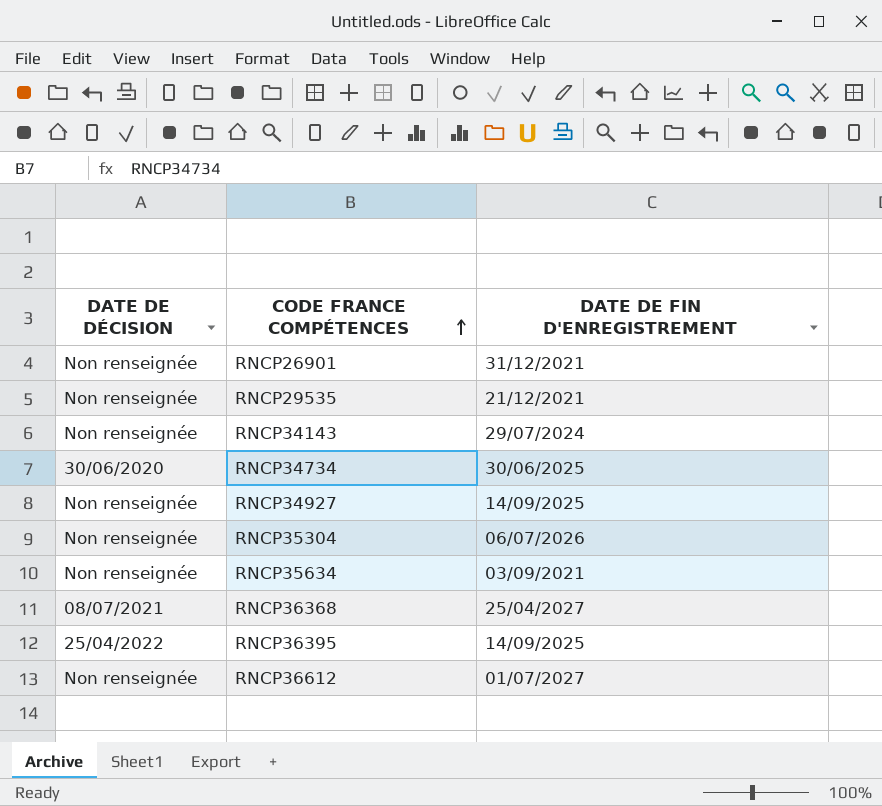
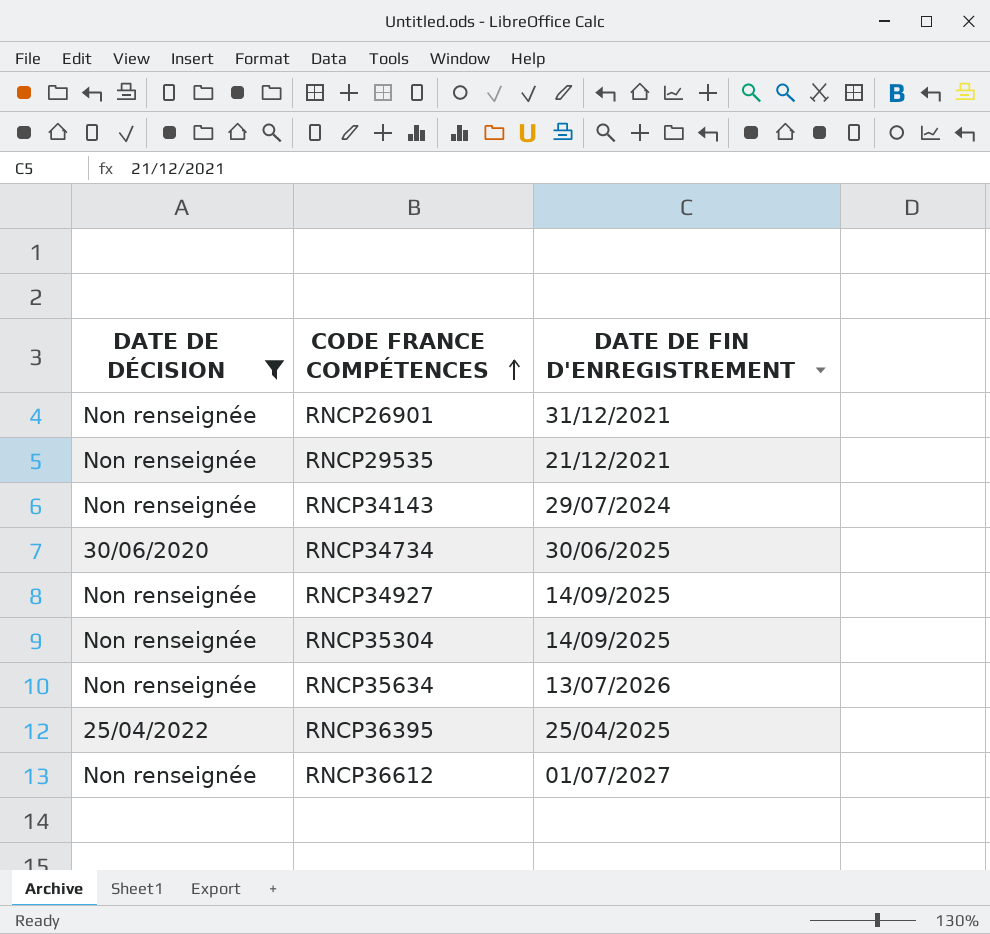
filter: none -> DATE DE DÉCISION != 08/07/2021
RNCP35304 | DATE DE FIN D'ENREGISTREMENT: 06/07/2026 -> 14/09/2025
RNCP35634 | DATE DE FIN D'ENREGISTREMENT: 03/09/2021 -> 13/07/2026
RNCP36395 | DATE DE FIN D'ENREGISTREMENT: 14/09/2025 -> 25/04/2025

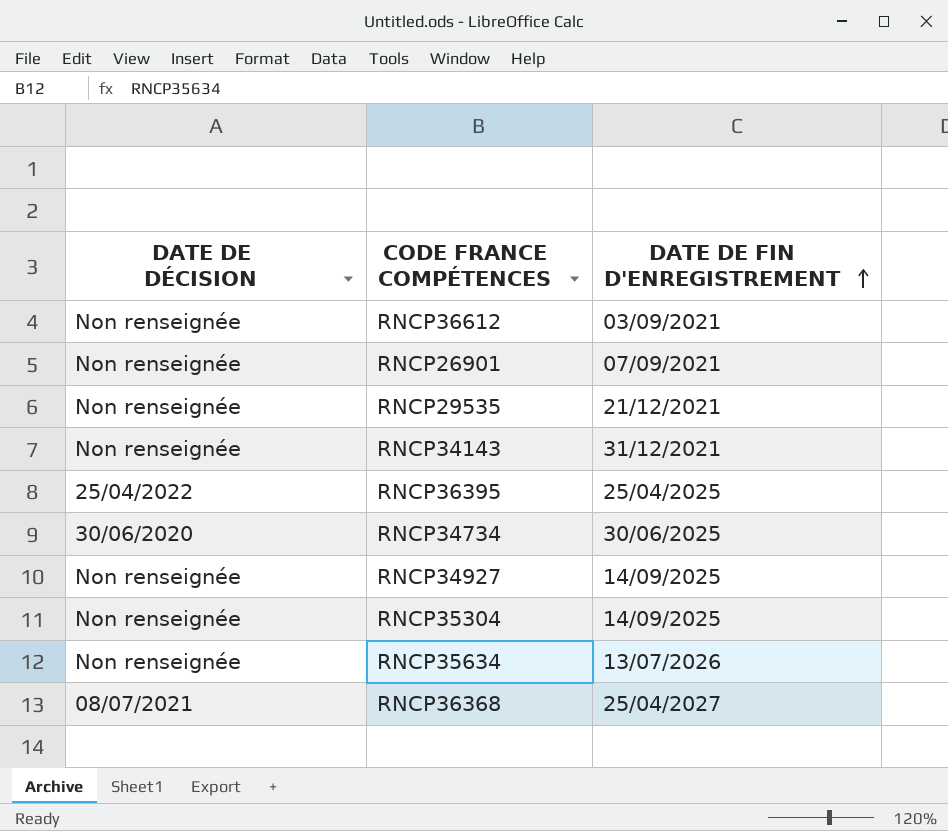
filter: DATE DE DÉCISION != 08/07/2021 -> none
row order: CODE FRANCE COMPÉTENCES ascending -> DATE DE FIN D'ENREGISTREMENT ascending
RNCP36612 | DATE DE FIN D'ENREGISTREMENT: 01/07/2027 -> 03/09/2021
RNCP26901 | DATE DE FIN D'ENREGISTREMENT: 31/12/2021 -> 07/09/2021
RNCP34143 | DATE DE FIN D'ENREGISTREMENT: 29/07/2024 -> 31/12/2021

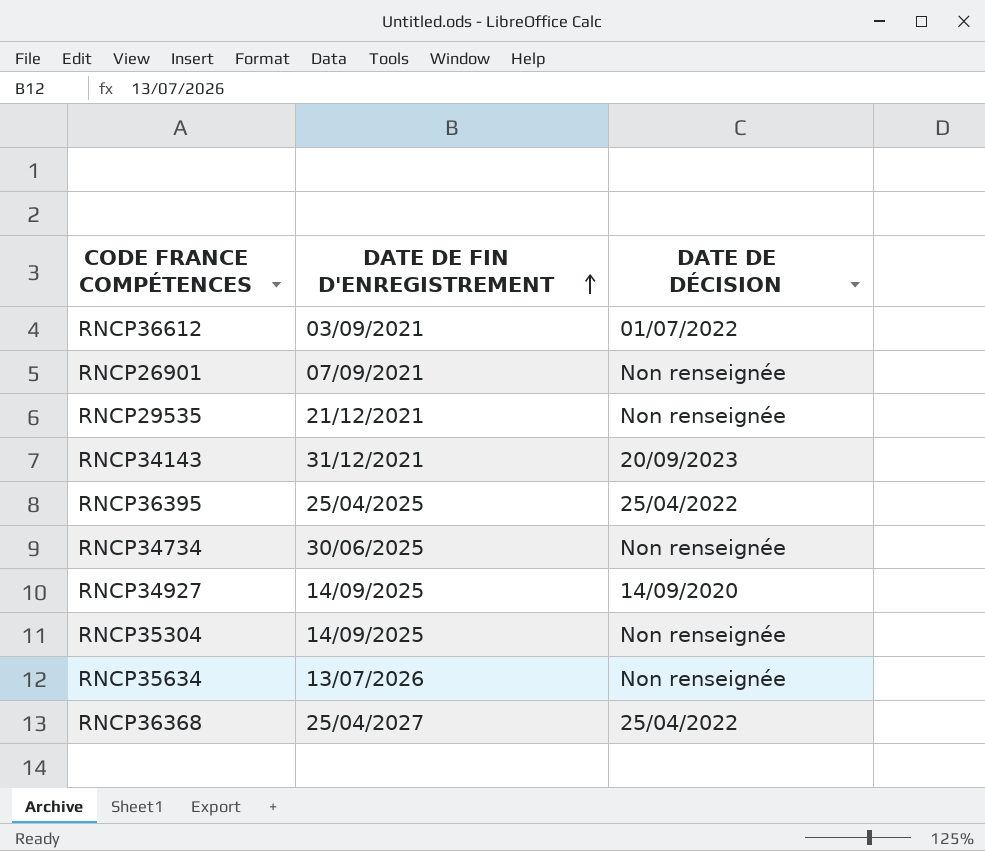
column DATE DE DÉCISION | position: 1 -> 3
RNCP36612 | DATE DE DÉCISION: Non renseignée -> 01/07/2022
RNCP34143 | DATE DE DÉCISION: Non renseignée -> 20/09/2023
RNCP34734 | DATE DE DÉCISION: 30/06/2020 -> Non renseignée
RNCP34927 | DATE DE DÉCISION: Non renseignée -> 14/09/2020
RNCP36368 | DATE DE DÉCISION: 08/07/2021 -> 25/04/2022

